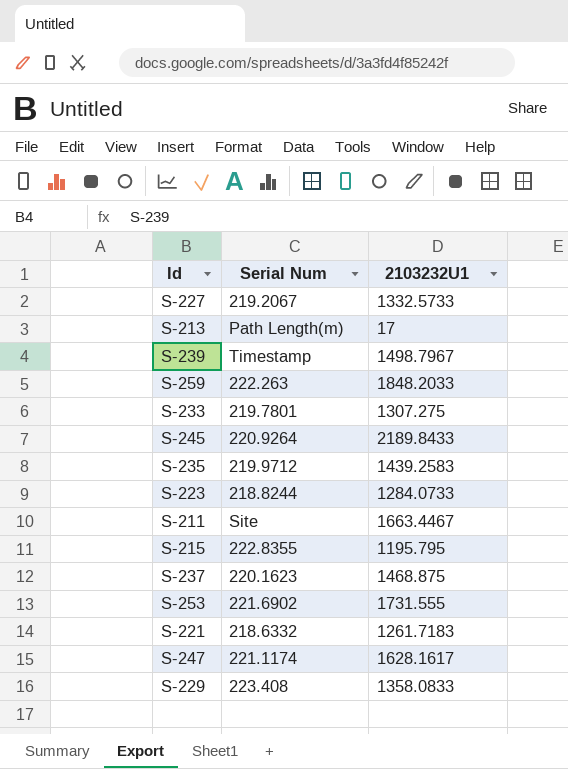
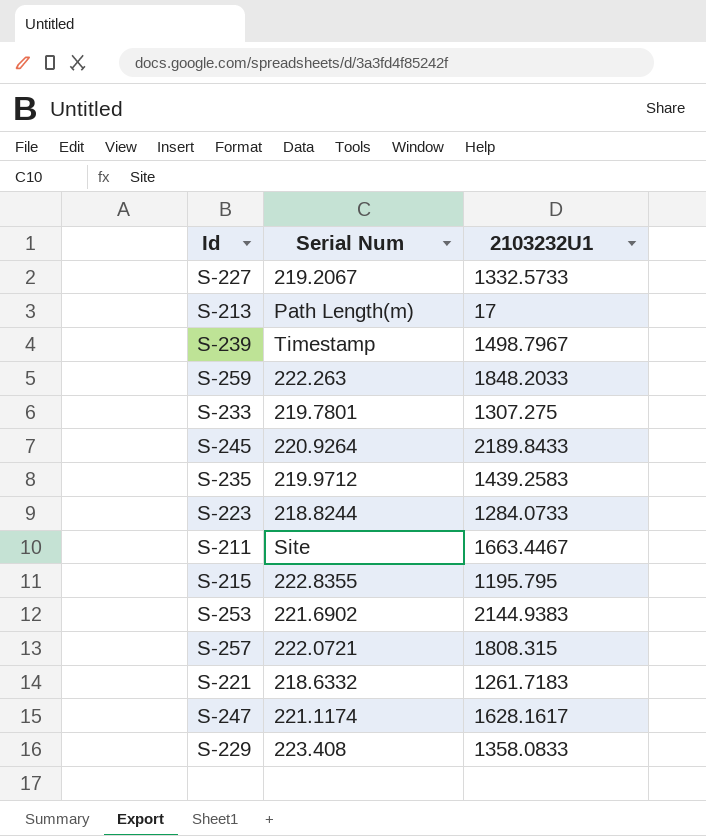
row S-237: 220.1623 | 1468.875 -> none
S-253 | 2103232U1: 1731.555 -> 2144.9383
row S-257: none -> 222.0721 | 1808.315

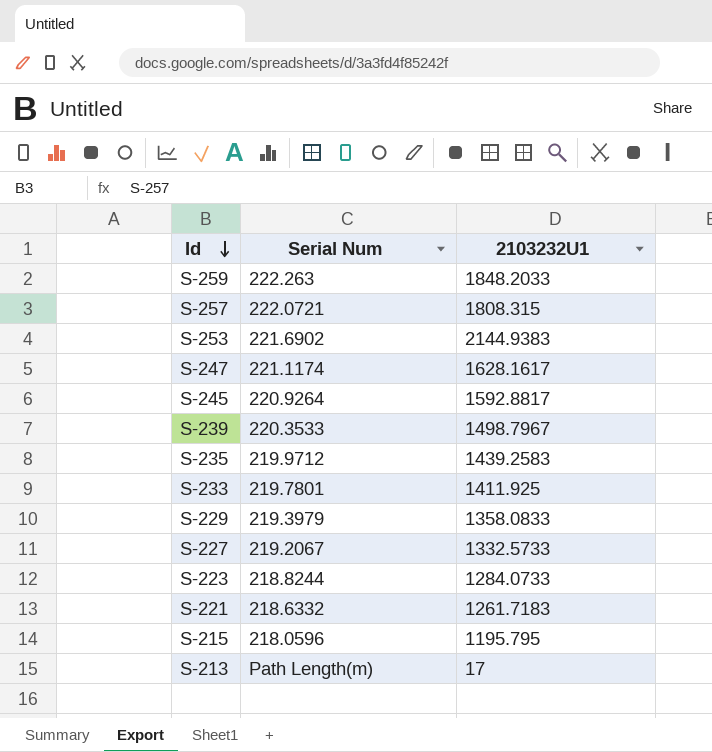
row order: none -> Id descending
row S-211: Site | 1663.4467 -> none
S-245 | 2103232U1: 2189.8433 -> 1592.8817
S-239 | Serial Num: Timestamp -> 220.3533
S-233 | 2103232U1: 1307.275 -> 1411.925
S-229 | Serial Num: 223.408 -> 219.3979
S-215 | Serial Num: 222.8355 -> 218.0596

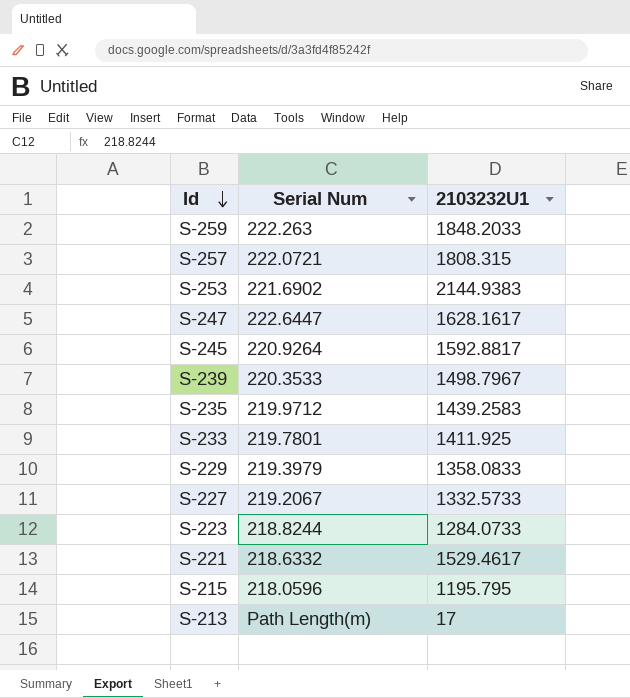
S-247 | Serial Num: 221.1174 -> 222.6447
S-221 | 2103232U1: 1261.7183 -> 1529.4617

